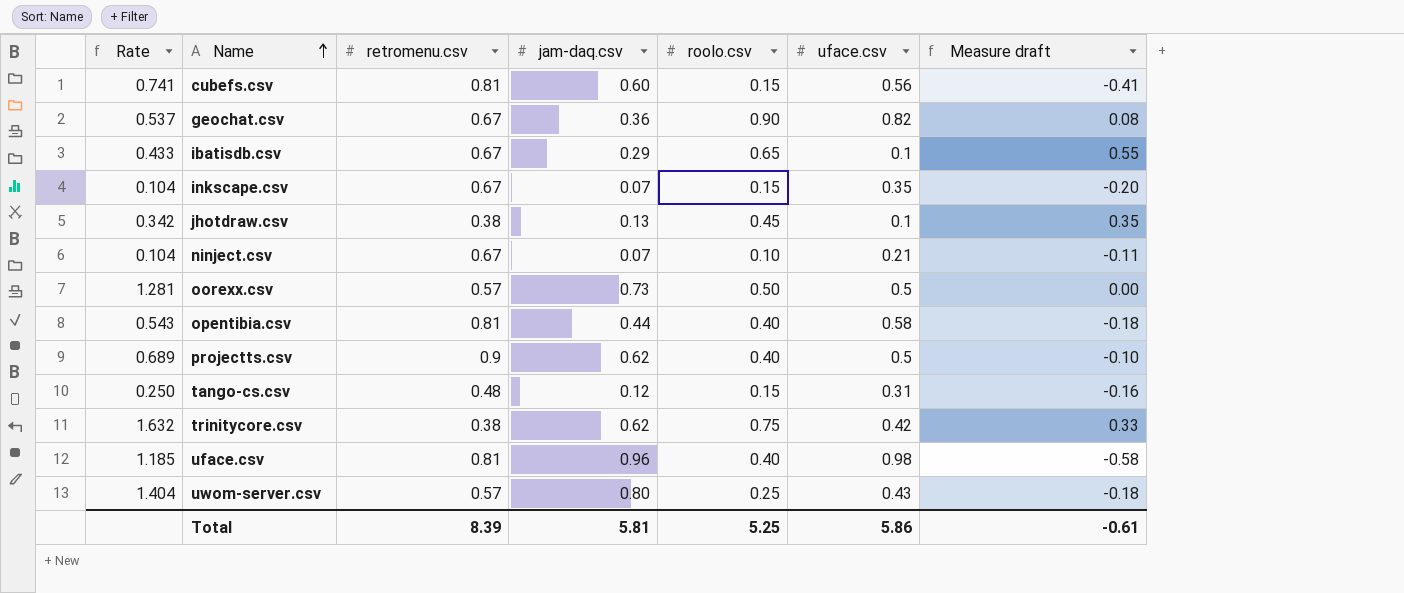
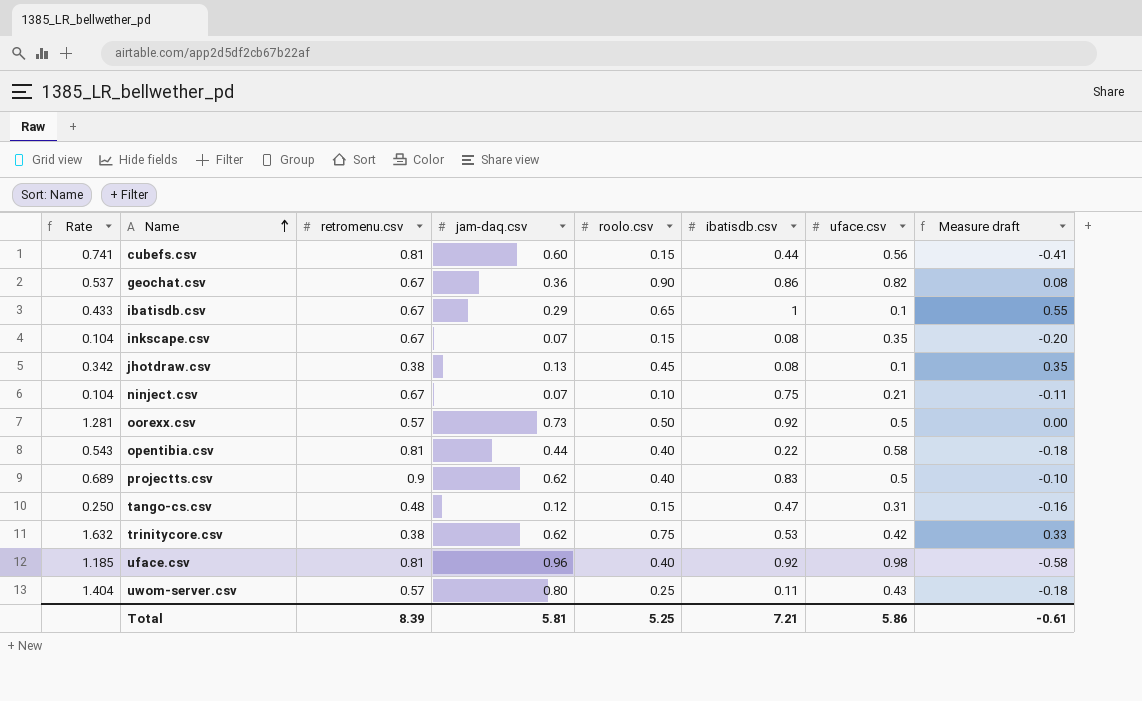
column ibatisdb.csv | position: none -> 6

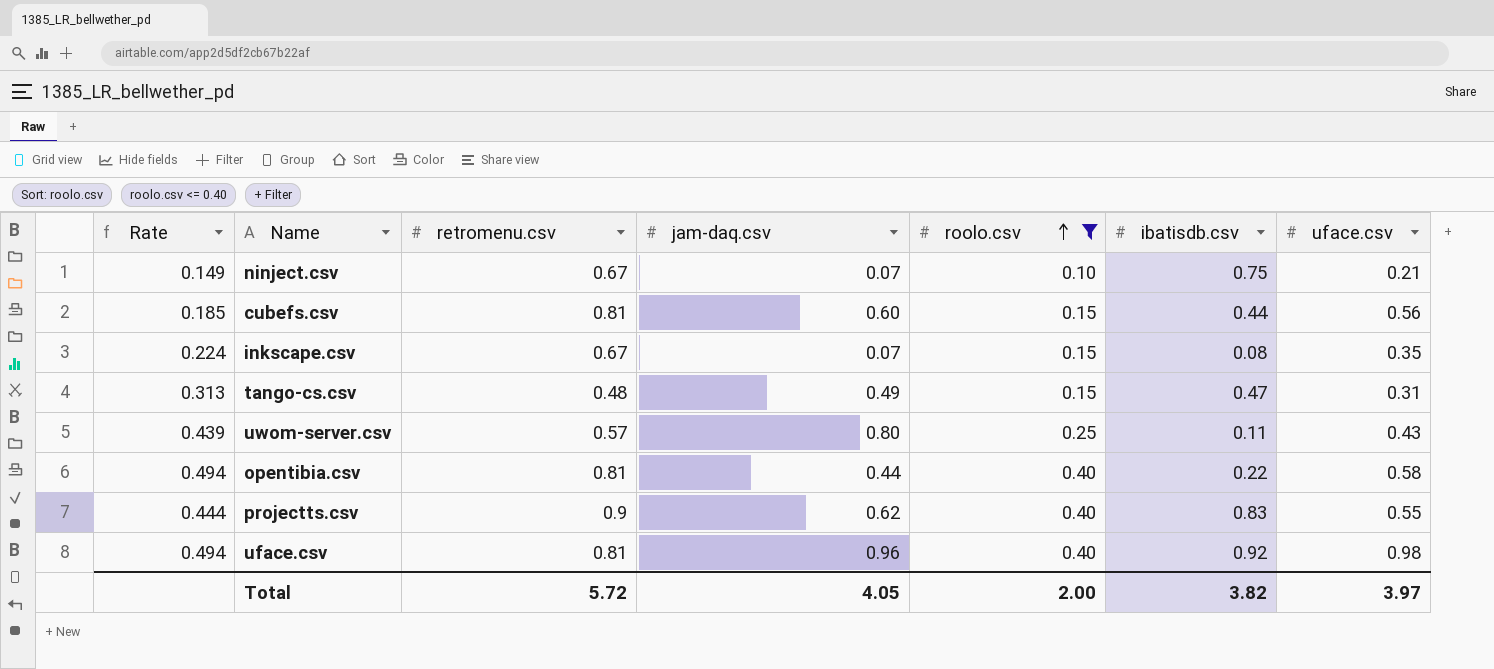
filter: none -> roolo.csv <= 0.40
row order: Name ascending -> roolo.csv ascending
column Measure draft | formula: [roolo.csv] - [uface.csv] -> none
column Rate | formula: [jam-daq.csv] / [retromenu.csv] -> [roolo.csv] / [retromenu.csv]
tango-cs.csv | jam-daq.csv: 0.12 -> 0.49
projectts.csv | uface.csv: 0.5 -> 0.55
Total | retromenu.csv: 8.39 -> 5.72
Total | jam-daq.csv: 5.81 -> 4.05
Total | roolo.csv: 5.25 -> 2.00
Total | ibatisdb.csv: 7.21 -> 3.82
Total | uface.csv: 5.86 -> 3.97

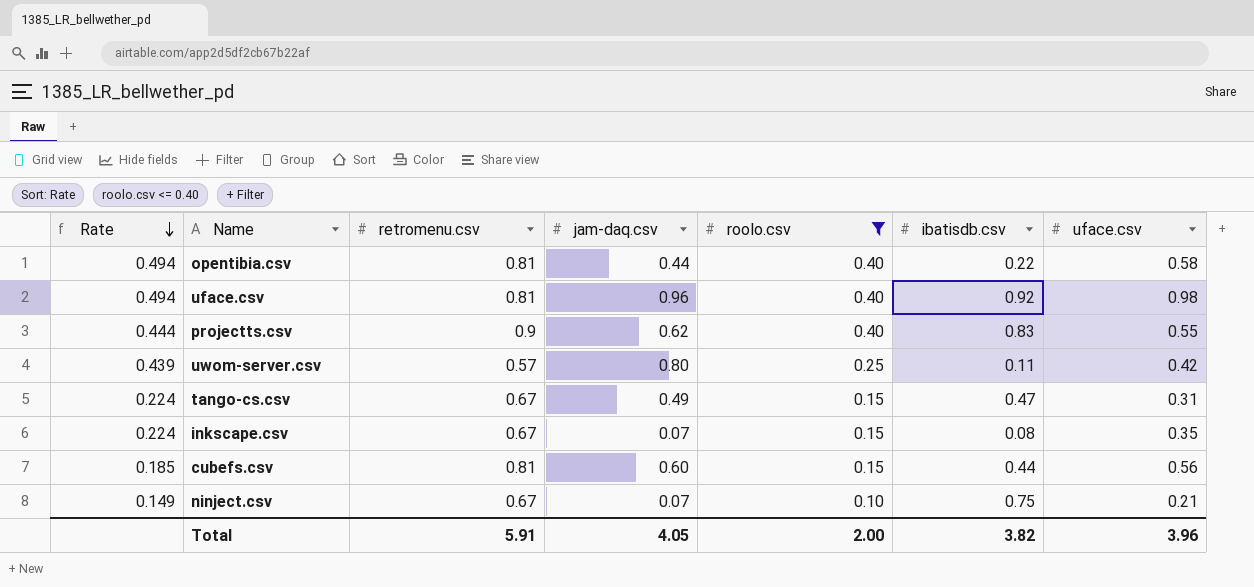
row order: roolo.csv ascending -> Rate descending
uwom-server.csv | uface.csv: 0.43 -> 0.42
tango-cs.csv | Rate: 0.313 -> 0.224
tango-cs.csv | retromenu.csv: 0.48 -> 0.67
Total | retromenu.csv: 5.72 -> 5.91
Total | uface.csv: 3.97 -> 3.96

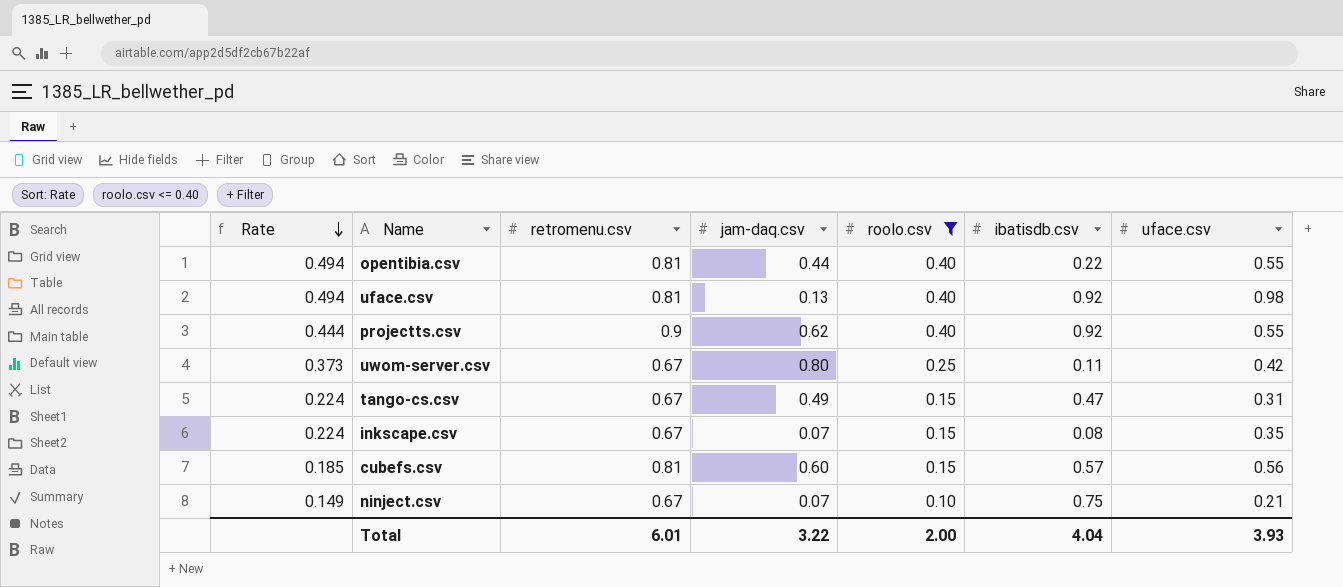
opentibia.csv | uface.csv: 0.58 -> 0.55
uface.csv | jam-daq.csv: 0.96 -> 0.13
projectts.csv | ibatisdb.csv: 0.83 -> 0.92
uwom-server.csv | Rate: 0.439 -> 0.373
uwom-server.csv | retromenu.csv: 0.57 -> 0.67
cubefs.csv | ibatisdb.csv: 0.44 -> 0.57
Total | retromenu.csv: 5.91 -> 6.01
Total | jam-daq.csv: 4.05 -> 3.22
Total | ibatisdb.csv: 3.82 -> 4.04
Total | uface.csv: 3.96 -> 3.93

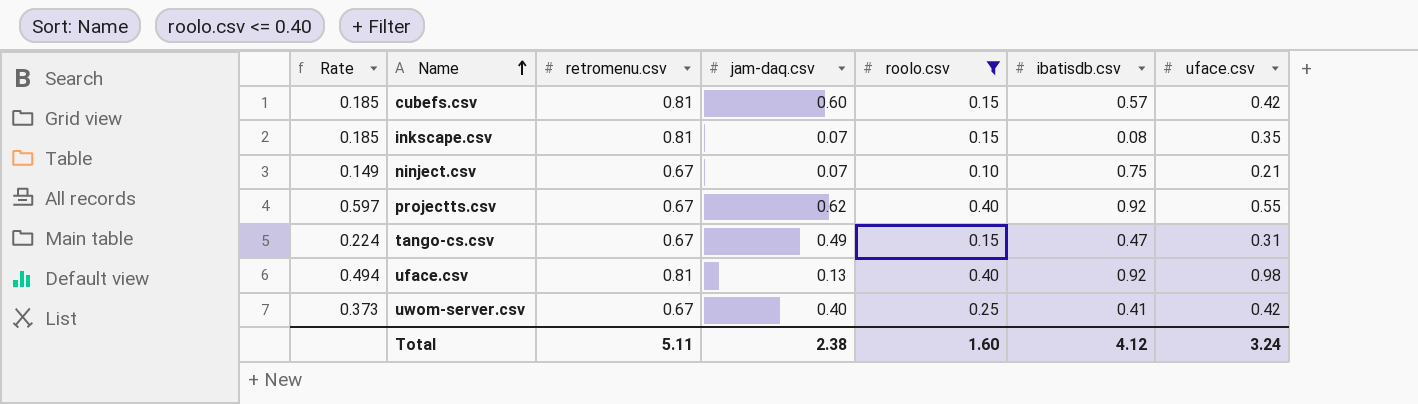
row order: Rate descending -> Name ascending
row opentibia.csv: 0.494 | 0.81 | 0.44 | 0.40 | 0.22 | 0.55 -> none
cubefs.csv | uface.csv: 0.56 -> 0.42
inkscape.csv | Rate: 0.224 -> 0.185
inkscape.csv | retromenu.csv: 0.67 -> 0.81
projectts.csv | Rate: 0.444 -> 0.597
projectts.csv | retromenu.csv: 0.9 -> 0.67
uwom-server.csv | jam-daq.csv: 0.80 -> 0.40
uwom-server.csv | ibatisdb.csv: 0.11 -> 0.41
Total | retromenu.csv: 6.01 -> 5.11
Total | jam-daq.csv: 3.22 -> 2.38
Total | roolo.csv: 2.00 -> 1.60
Total | ibatisdb.csv: 4.04 -> 4.12
Total | uface.csv: 3.93 -> 3.24

